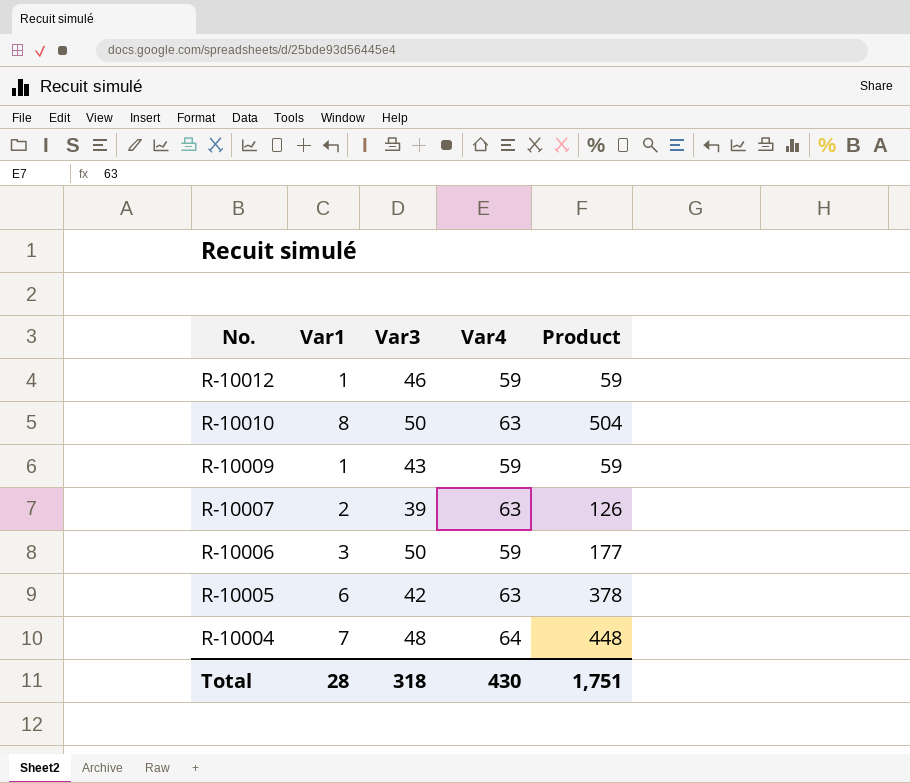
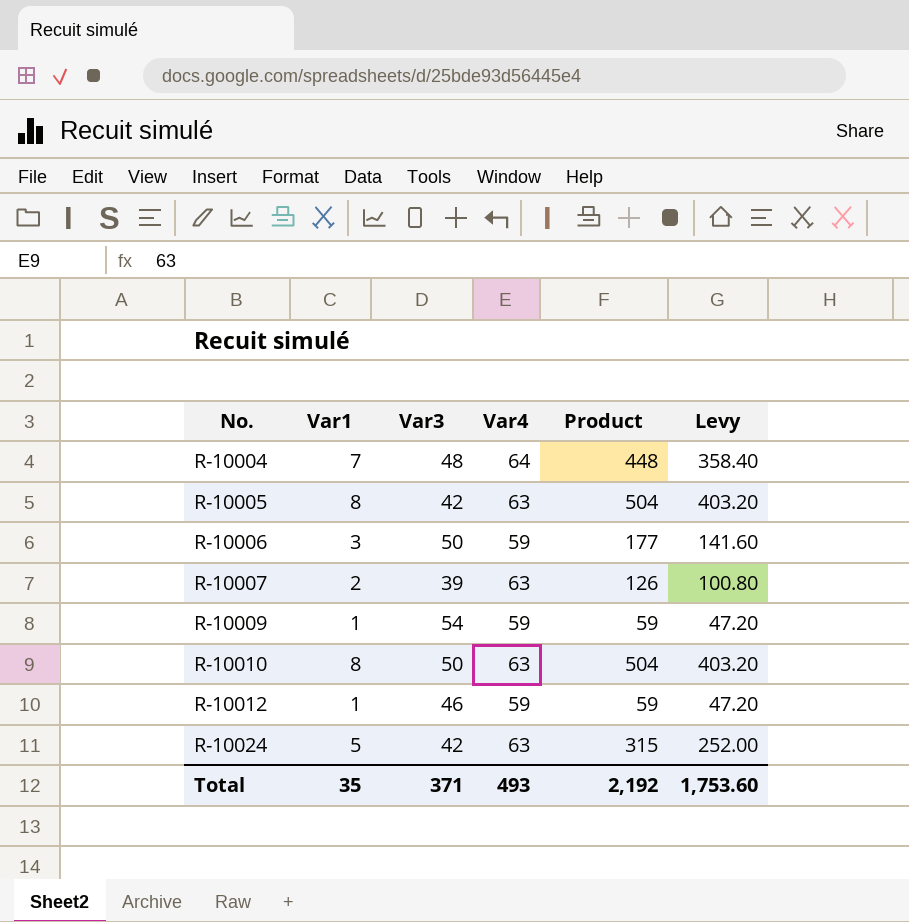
row order: No. descending -> No. ascending
column Levy | formula: none -> [Product] * 0.8
R-10005 | Var1: 6 -> 8
R-10005 | Product: 378 -> 504
R-10009 | Var3: 43 -> 54
row R-10024: none -> 5 | 42 | 63 | 315 | 252.00
Total | Var1: 28 -> 35
Total | Var3: 318 -> 371
Total | Var4: 430 -> 493
Total | Product: 1,751 -> 2,192

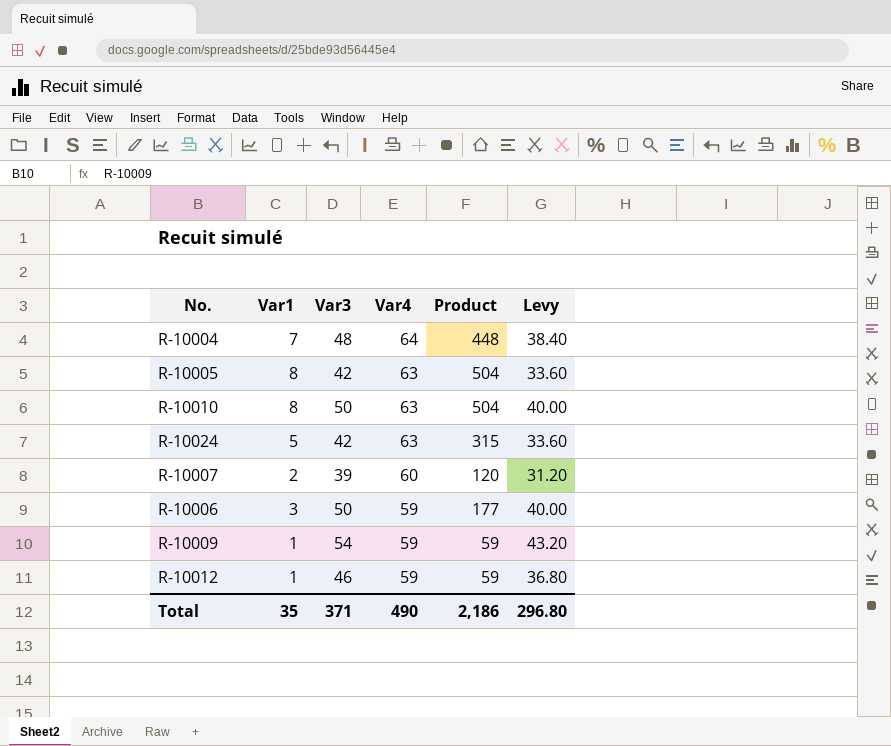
row order: No. ascending -> Var4 descending
column Levy | formula: [Product] * 0.8 -> [Var3] * 0.8
R-10007 | Var4: 63 -> 60
R-10007 | Product: 126 -> 120
Total | Var4: 493 -> 490
Total | Product: 2,192 -> 2,186
Total | Levy: 1,753.60 -> 296.80

